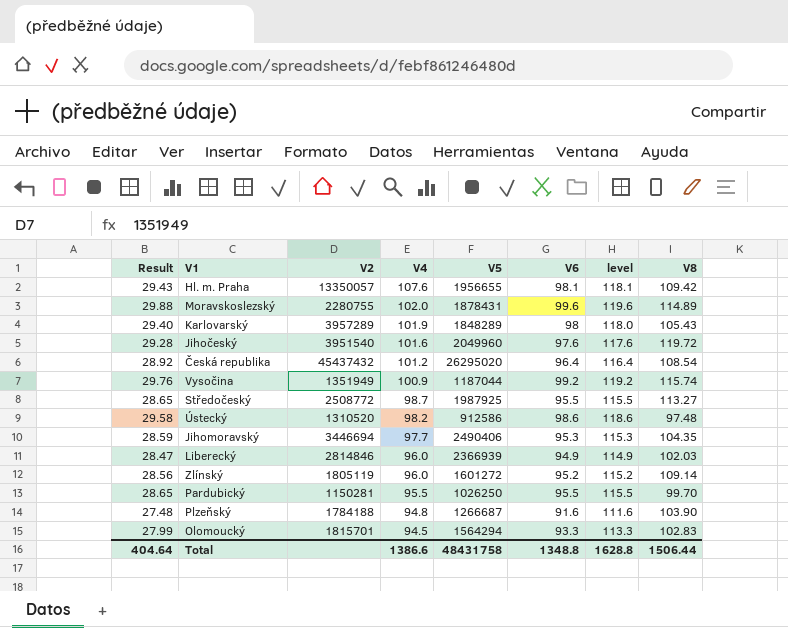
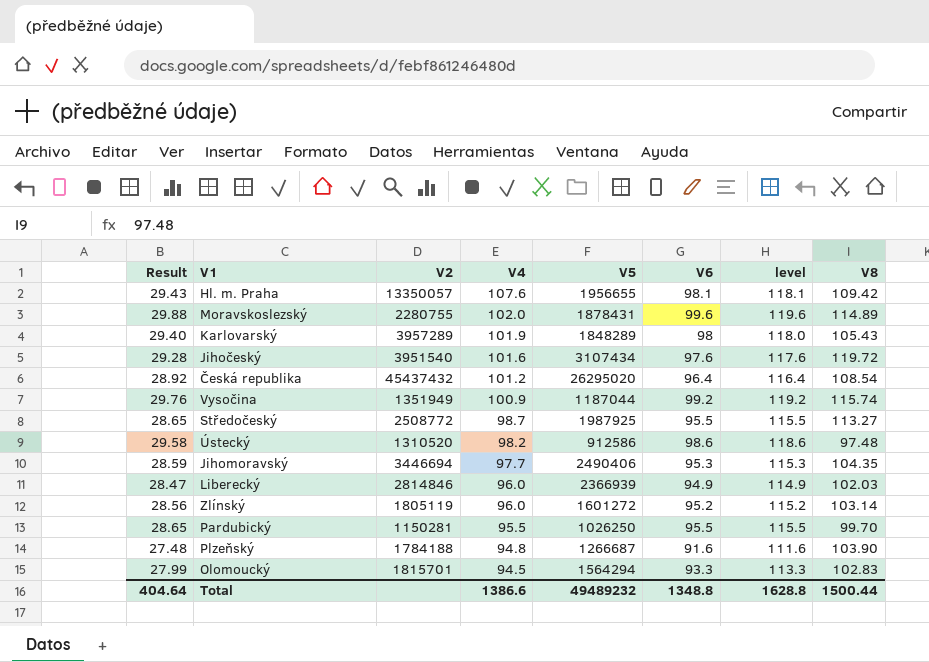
Jihočeský | V5: 2049960 -> 3107434
Zlínský | V8: 109.14 -> 103.14
Total | V5: 48431758 -> 49489232
Total | V8: 1506.44 -> 1500.44

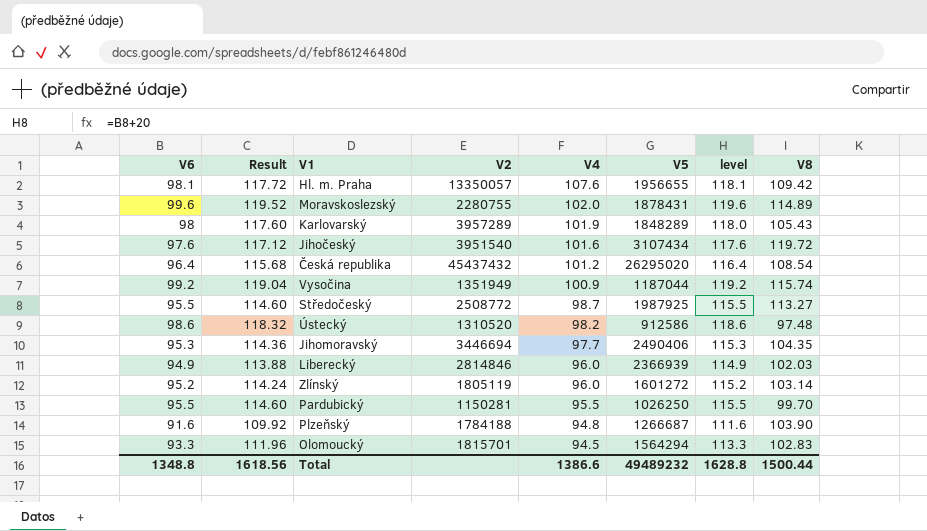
column V6 | position: 6 -> 1
column Result | formula: [V6] * 0.3 -> [V6] * 1.2
Total | Result: 404.64 -> 1618.56

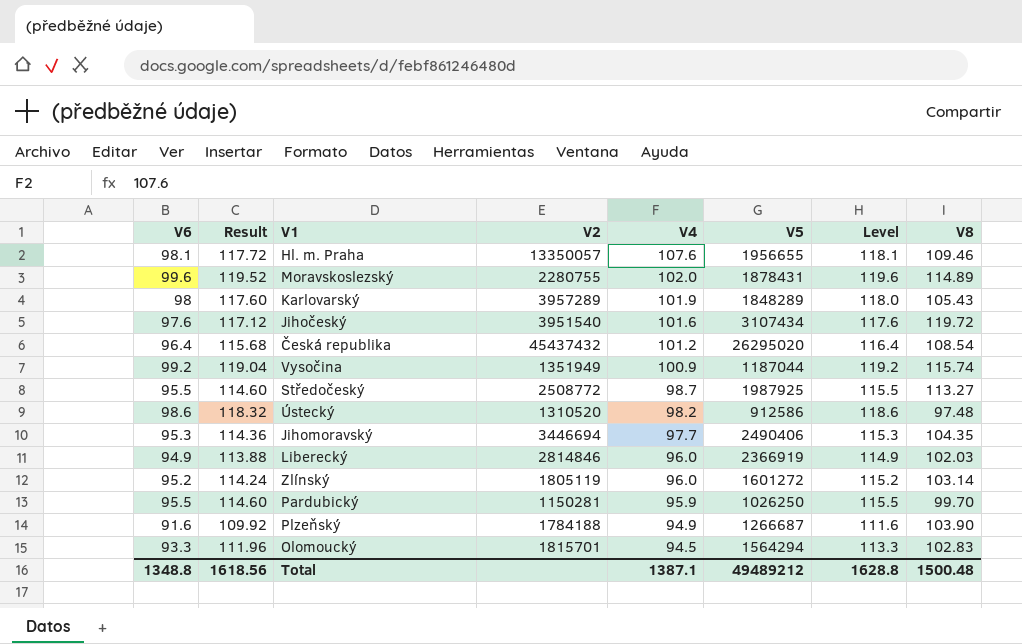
column name: level -> Level
Hl. m. Praha | V8: 109.42 -> 109.46
Liberecký | V5: 2366939 -> 2366919
Pardubický | V4: 95.5 -> 95.9
Plzeňský | V4: 94.8 -> 94.9
Total | V4: 1386.6 -> 1387.1
Total | V5: 49489232 -> 49489212
Total | V8: 1500.44 -> 1500.48

